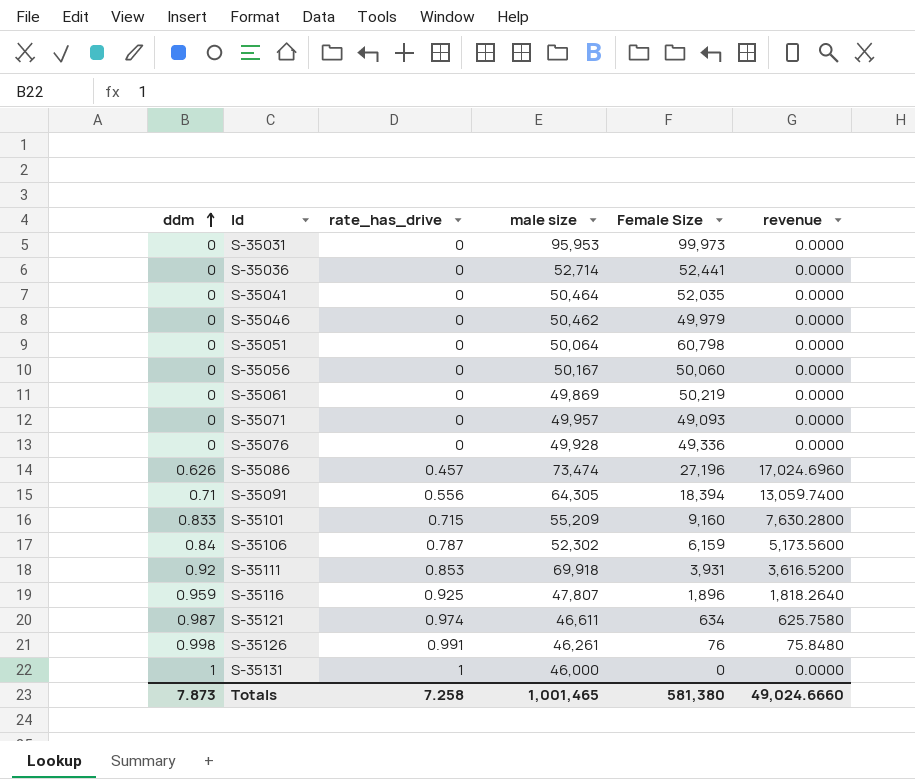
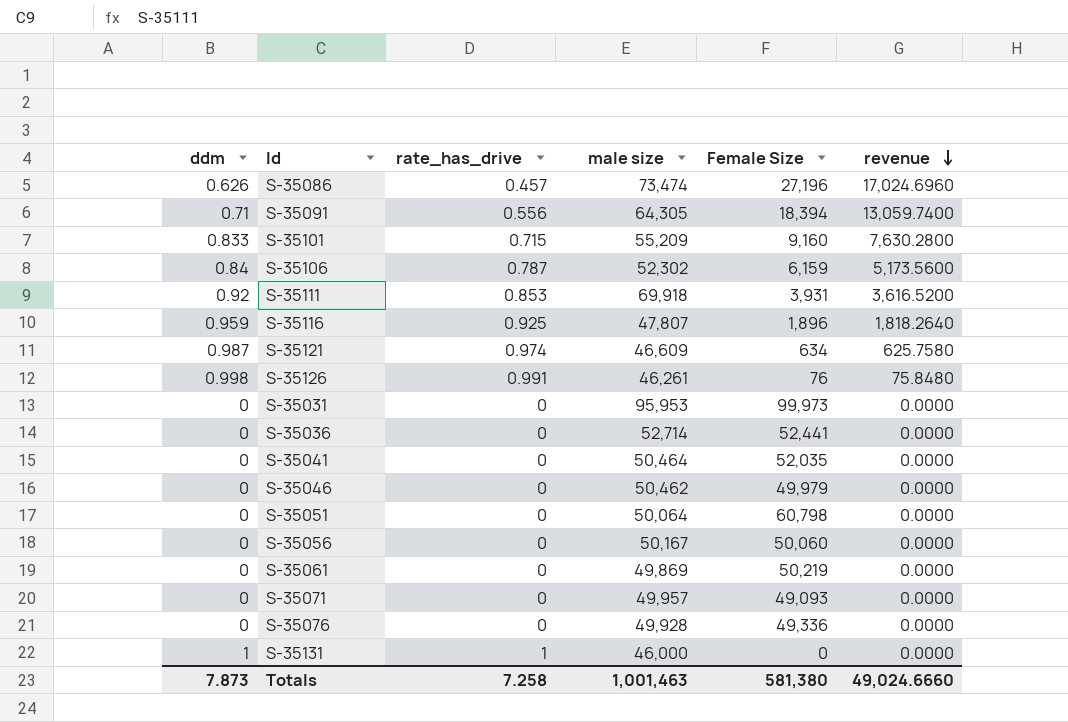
row order: ddm ascending -> revenue descending
S-35121 | male size: 46,611 -> 46,609
Totals | male size: 1,001,465 -> 1,001,463

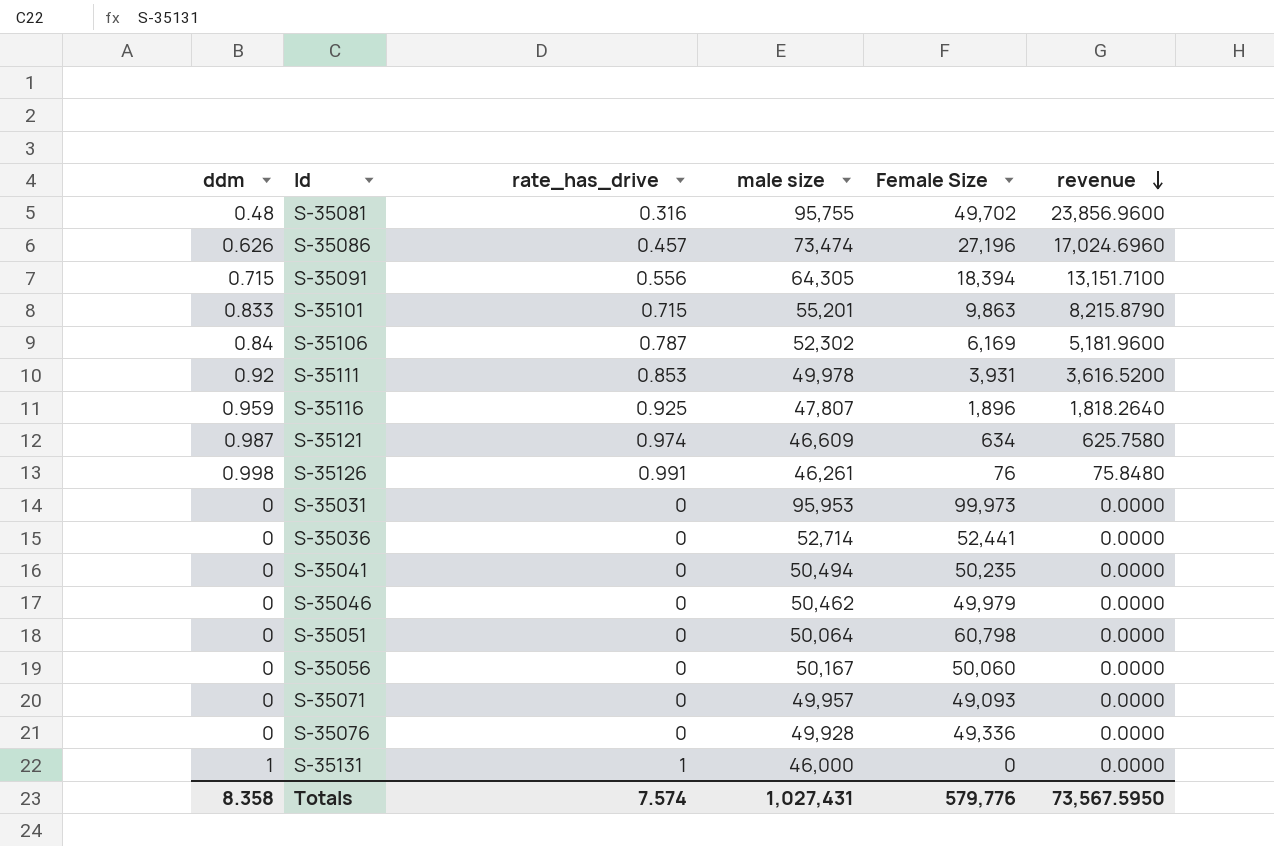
row S-35061: 0 | 0 | 49,869 | 50,219 | 0.0000 -> none
row S-35081: none -> 0.48 | 0.316 | 95,755 | 49,702 | 23,856.9600
S-35091 | ddm: 0.71 -> 0.715
S-35091 | revenue: 13,059.7400 -> 13,151.7100
S-35101 | male size: 55,209 -> 55,201
S-35101 | Female Size: 9,160 -> 9,863
S-35101 | revenue: 7,630.2800 -> 8,215.8790
S-35106 | Female Size: 6,159 -> 6,169
S-35106 | revenue: 5,173.5600 -> 5,181.9600
S-35111 | male size: 69,918 -> 49,978
S-35041 | male size: 50,464 -> 50,494
S-35041 | Female Size: 52,035 -> 50,235
Totals | ddm: 7.873 -> 8.358
Totals | rate_has_drive: 7.258 -> 7.574
Totals | male size: 1,001,463 -> 1,027,431
Totals | Female Size: 581,380 -> 579,776
Totals | revenue: 49,024.6660 -> 73,567.5950

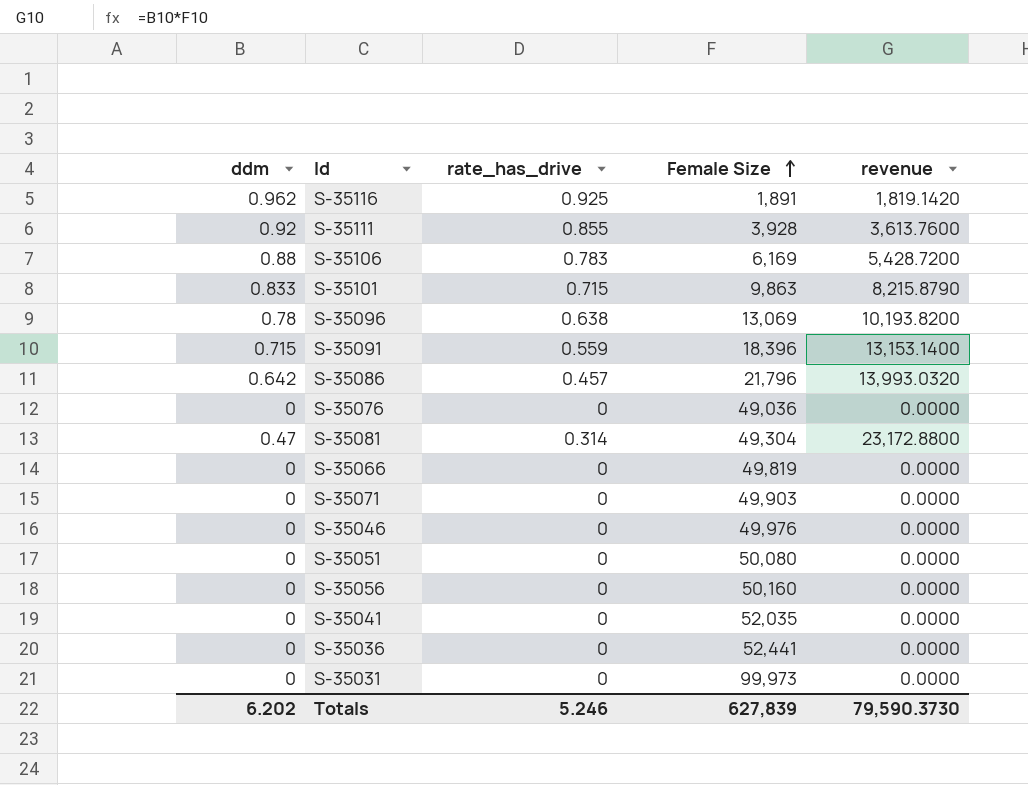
row order: revenue descending -> Female Size ascending
column male size | position: 4 -> none
row S-35121: 0.987 | 0.974 | 46,609 | 634 | 625.7580 -> none
row S-35126: 0.998 | 0.991 | 46,261 | 76 | 75.8480 -> none
row S-35131: 1 | 1 | 46,000 | 0 | 0.0000 -> none
S-35116 | ddm: 0.959 -> 0.962
S-35116 | Female Size: 1,896 -> 1,891
S-35116 | revenue: 1,818.2640 -> 1,819.1420
S-35111 | rate_has_drive: 0.853 -> 0.855
S-35111 | Female Size: 3,931 -> 3,928
S-35111 | revenue: 3,616.5200 -> 3,613.7600
S-35106 | ddm: 0.84 -> 0.88
S-35106 | rate_has_drive: 0.787 -> 0.783
S-35106 | revenue: 5,181.9600 -> 5,428.7200
row S-35096: none -> 0.78 | 0.638 | 13,069 | 10,193.8200
S-35091 | rate_has_drive: 0.556 -> 0.559
S-35091 | Female Size: 18,394 -> 18,396
S-35091 | revenue: 13,151.7100 -> 13,153.1400
S-35086 | ddm: 0.626 -> 0.642
S-35086 | Female Size: 27,196 -> 21,796
S-35086 | revenue: 17,024.6960 -> 13,993.0320
S-35076 | Female Size: 49,336 -> 49,036
S-35081 | ddm: 0.48 -> 0.47
S-35081 | rate_has_drive: 0.316 -> 0.314
S-35081 | Female Size: 49,702 -> 49,304
S-35081 | revenue: 23,856.9600 -> 23,172.8800
row S-35066: none -> 0 | 0 | 49,819 | 0.0000
S-35071 | Female Size: 49,093 -> 49,903
S-35046 | Female Size: 49,979 -> 49,976
S-35051 | Female Size: 60,798 -> 50,080
S-35056 | Female Size: 50,060 -> 50,160
S-35041 | Female Size: 50,235 -> 52,035
Totals | ddm: 8.358 -> 6.202
Totals | rate_has_drive: 7.574 -> 5.246
Totals | Female Size: 579,776 -> 627,839
Totals | revenue: 73,567.5950 -> 79,590.3730

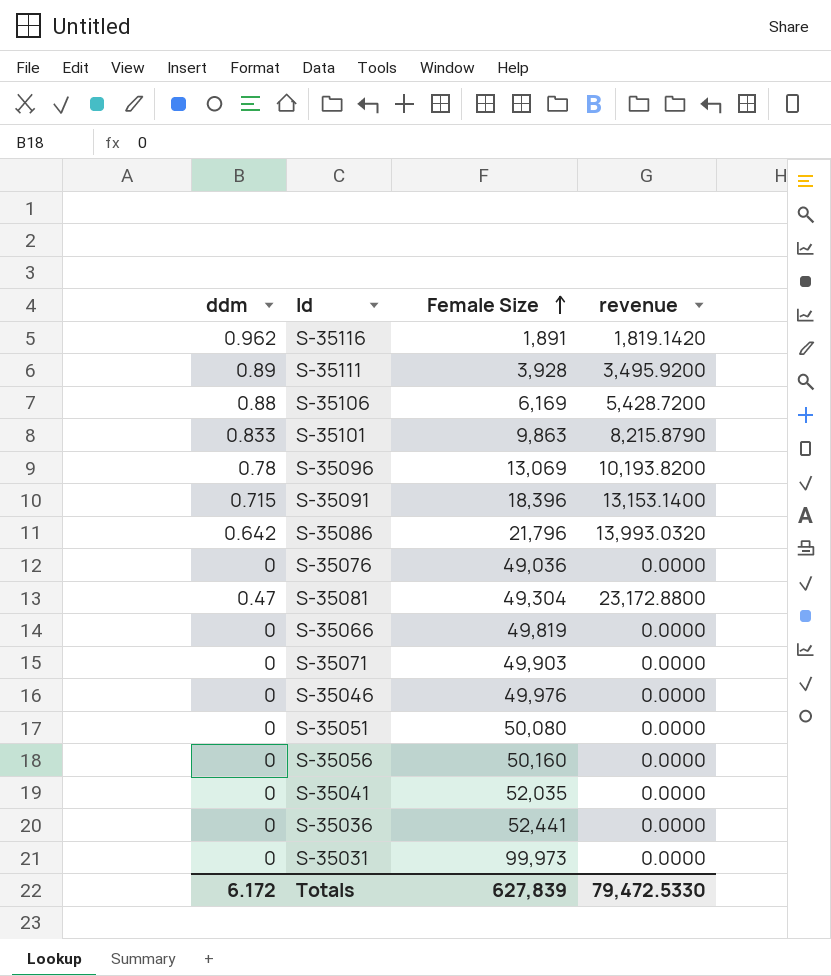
column rate_has_drive | position: 3 -> none
S-35111 | ddm: 0.92 -> 0.89
S-35111 | revenue: 3,613.7600 -> 3,495.9200
Totals | ddm: 6.202 -> 6.172
Totals | revenue: 79,590.3730 -> 79,472.5330

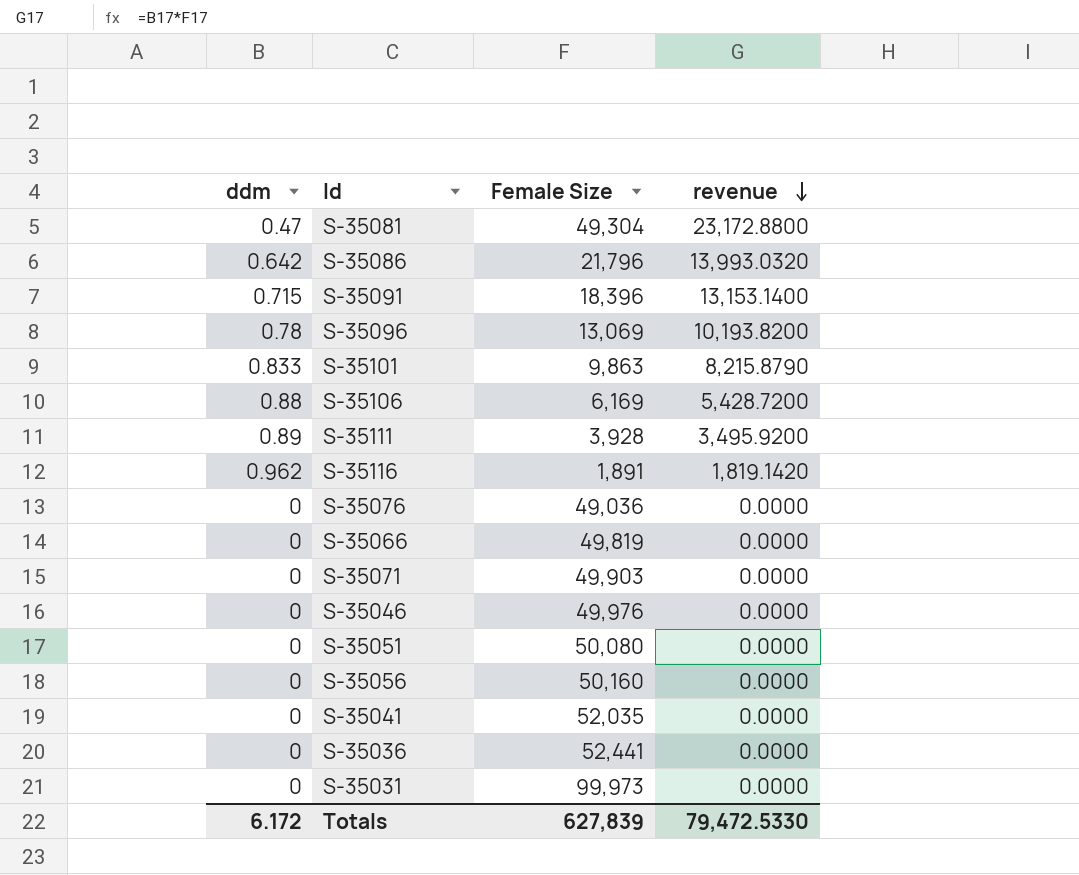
row order: Female Size ascending -> revenue descending

